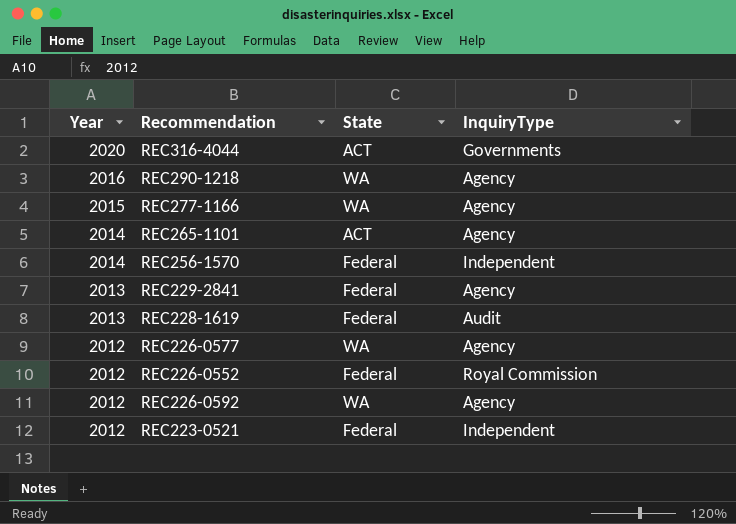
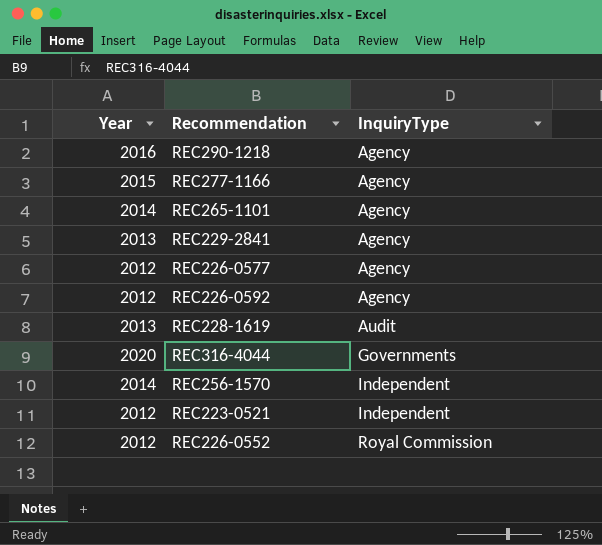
row order: Year descending -> InquiryType ascending
column State | position: 3 -> none

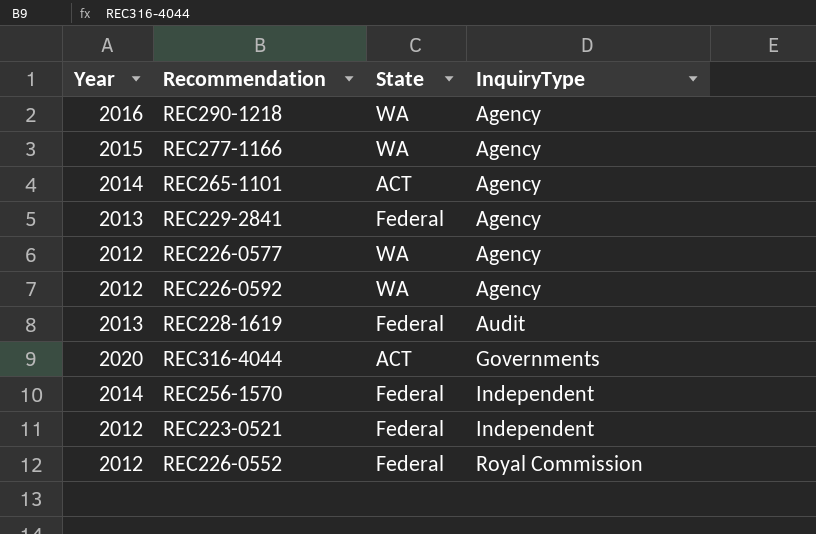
column State | position: none -> 3

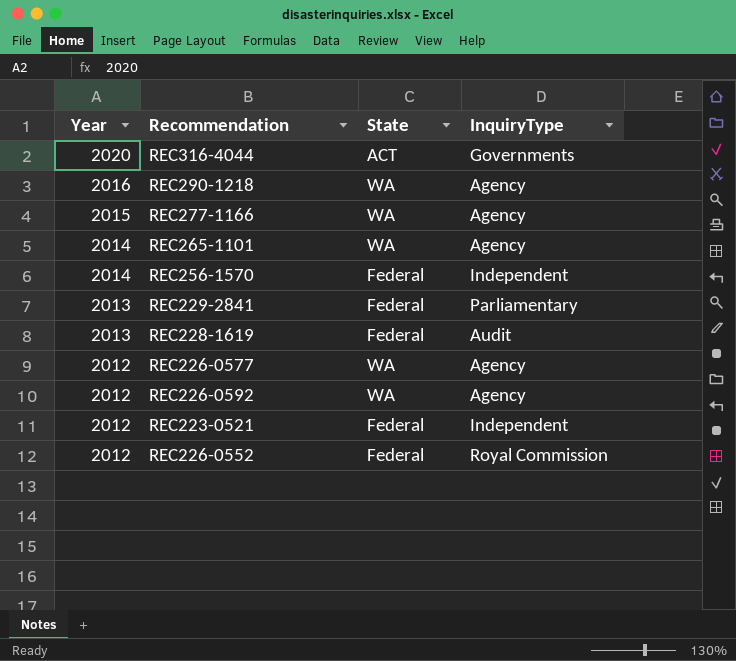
row order: InquiryType ascending -> Year descending
REC265-1101 | State: ACT -> WA
REC229-2841 | InquiryType: Agency -> Parliamentary

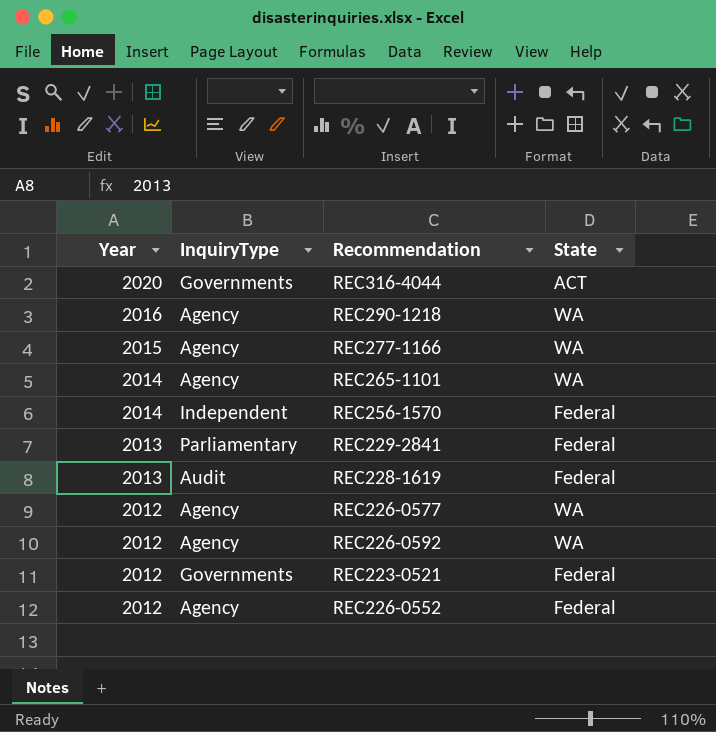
column InquiryType | position: 4 -> 2
REC223-0521 | InquiryType: Independent -> Governments
REC226-0552 | InquiryType: Royal Commission -> Agency

